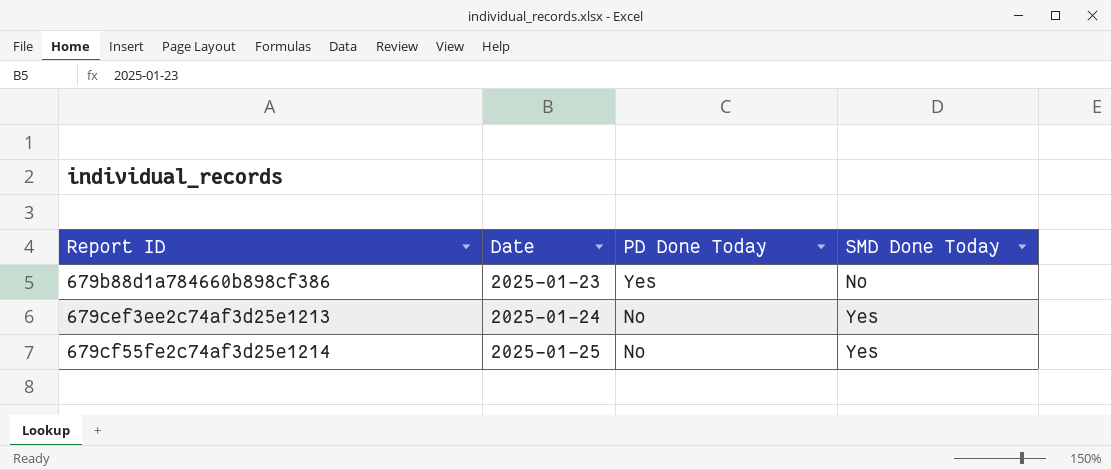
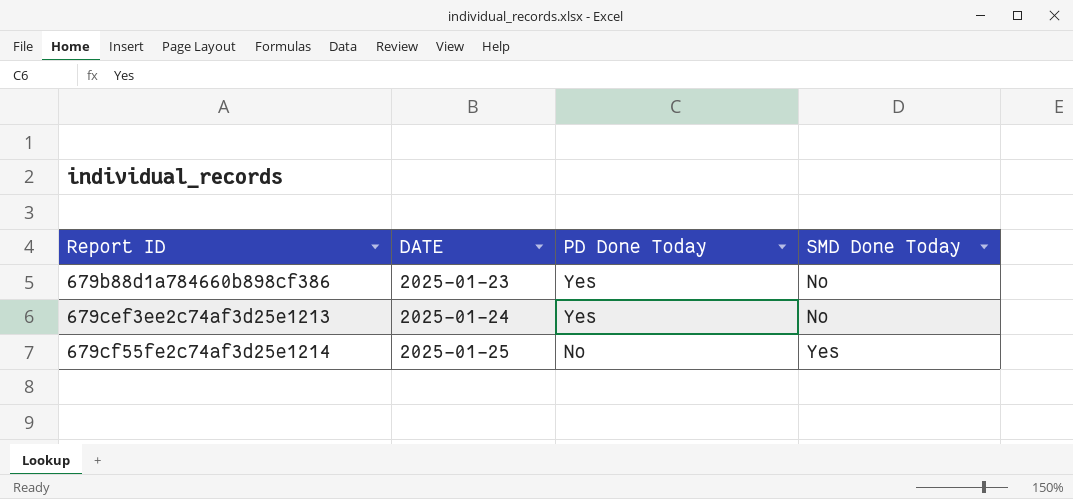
column name: Date -> DATE
679cef3ee2c74af3d25e1213 | PD Done Today: No -> Yes
679cef3ee2c74af3d25e1213 | SMD Done Today: Yes -> No

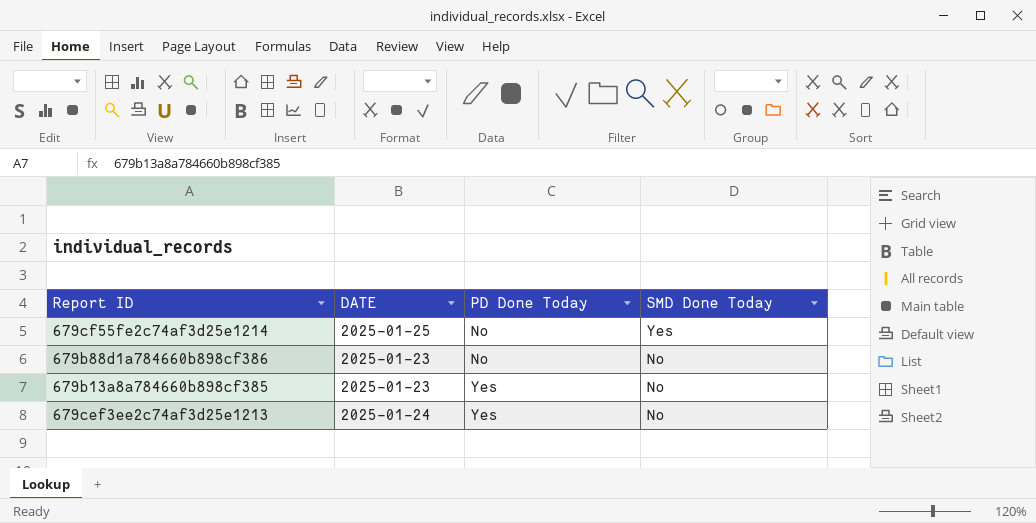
row order: Report ID ascending -> PD Done Today ascending
679b88d1a784660b898cf386 | PD Done Today: Yes -> No
row 679b13a8a784660b898cf385: none -> 2025-01-23 | Yes | No

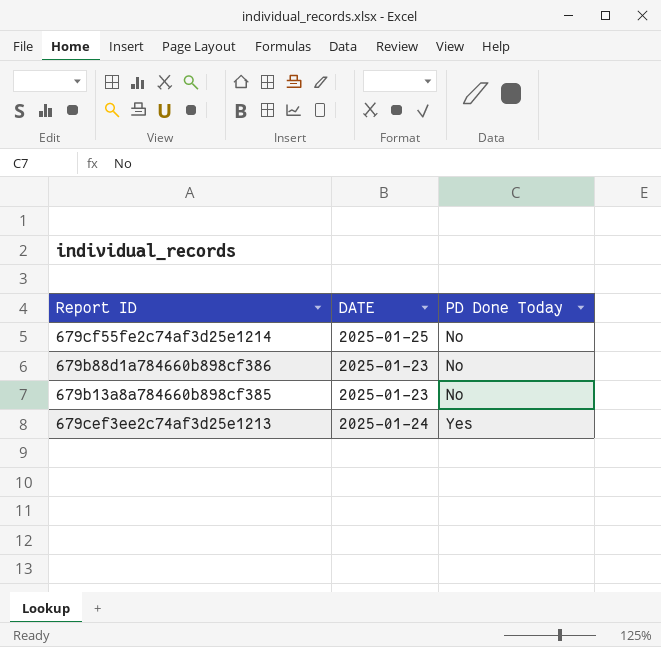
column SMD Done Today | position: 4 -> none
679b13a8a784660b898cf385 | PD Done Today: Yes -> No

